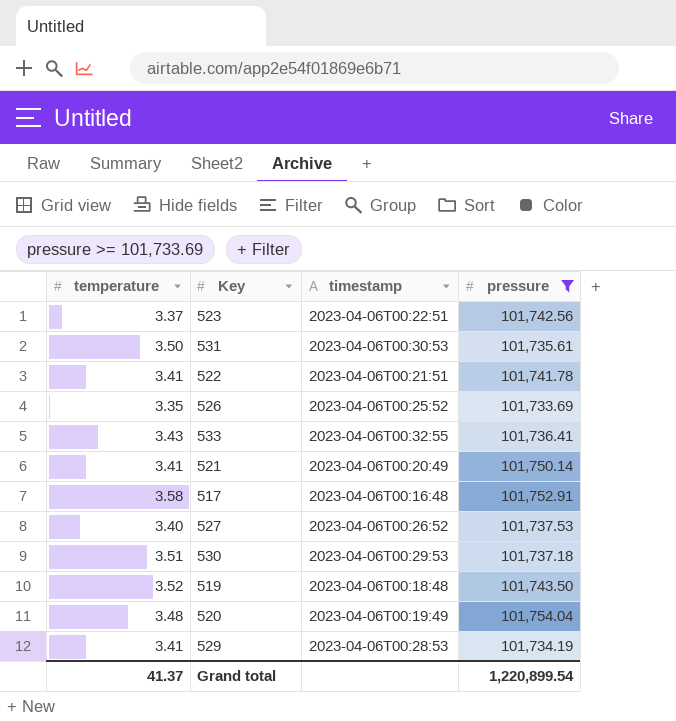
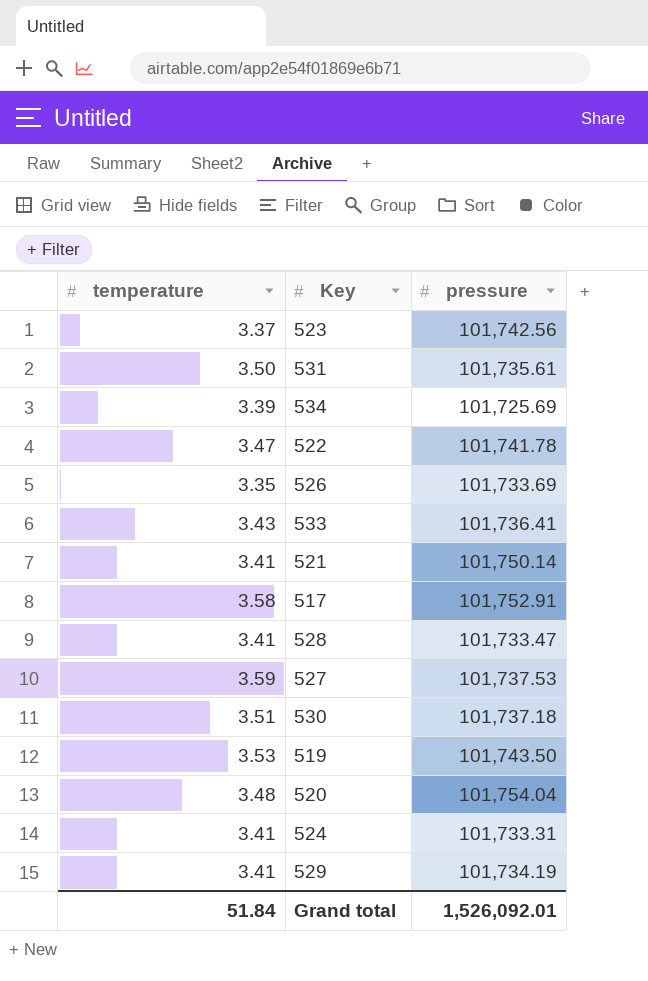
filter: pressure >= 101,733.69 -> none
column timestamp | position: 3 -> none
522 | temperature: 3.41 -> 3.47
527 | temperature: 3.40 -> 3.59
519 | temperature: 3.52 -> 3.53
Grand total | temperature: 41.37 -> 51.84
Grand total | pressure: 1,220,899.54 -> 1,526,092.01

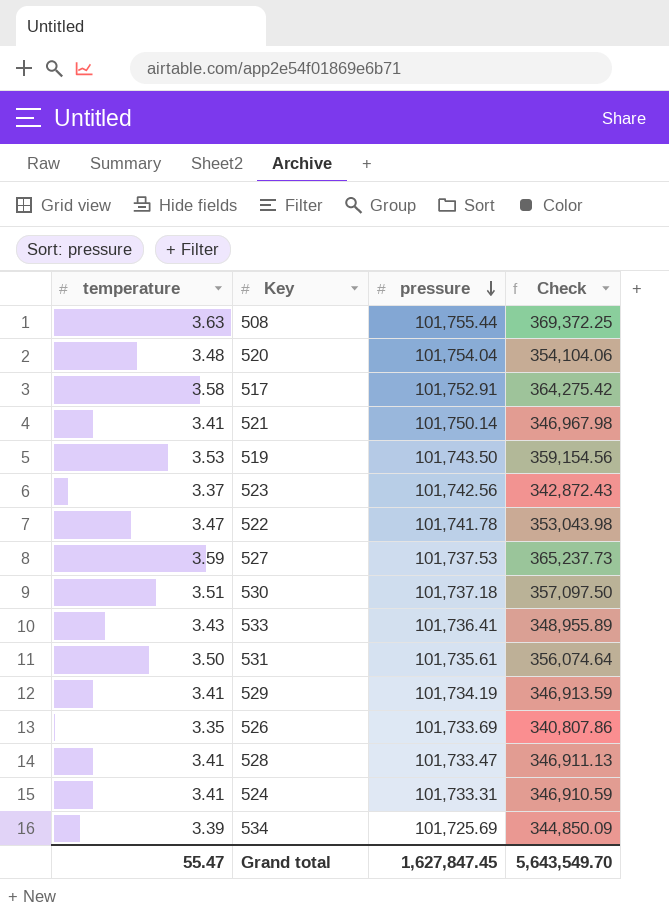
row order: none -> pressure descending
column Check | formula: none -> [temperature] * [pressure]
row 508: none -> 3.63 | 101,755.44 | 369,372.25
Grand total | temperature: 51.84 -> 55.47
Grand total | pressure: 1,526,092.01 -> 1,627,847.45

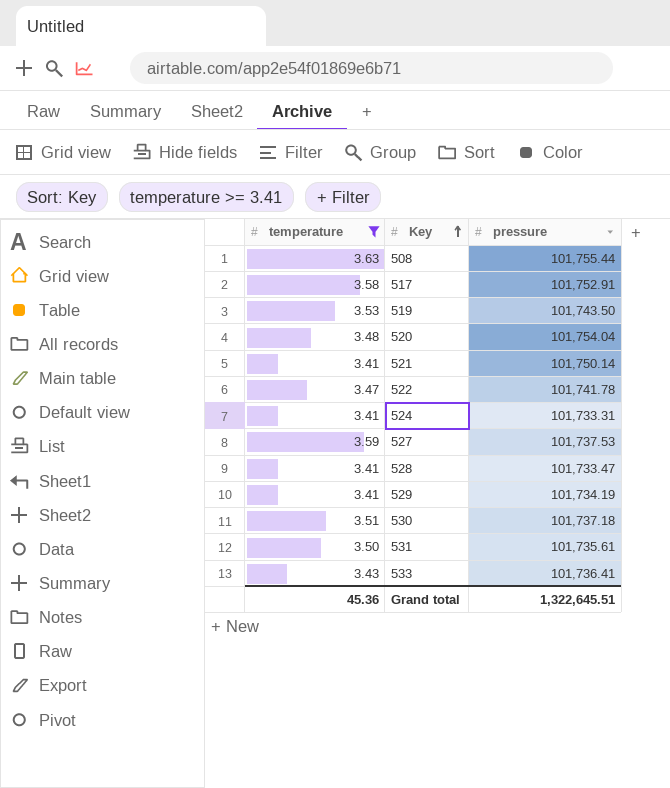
filter: none -> temperature >= 3.41
row order: pressure descending -> Key ascending
column Check | formula: [temperature] * [pressure] -> none
Grand total | temperature: 55.47 -> 45.36
Grand total | pressure: 1,627,847.45 -> 1,322,645.51

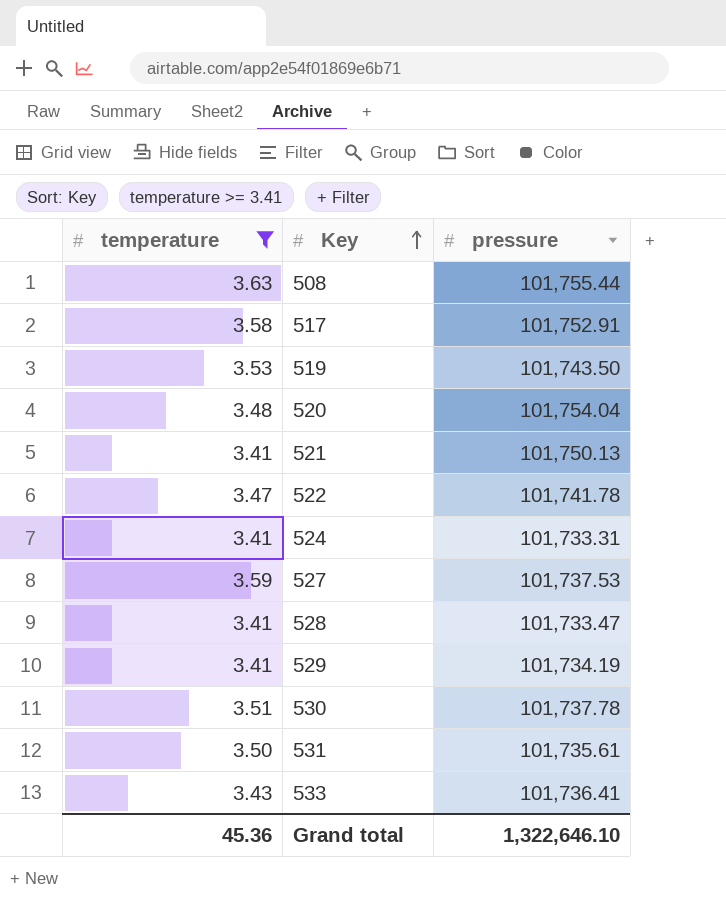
521 | pressure: 101,750.14 -> 101,750.13
530 | pressure: 101,737.18 -> 101,737.78
Grand total | pressure: 1,322,645.51 -> 1,322,646.10

